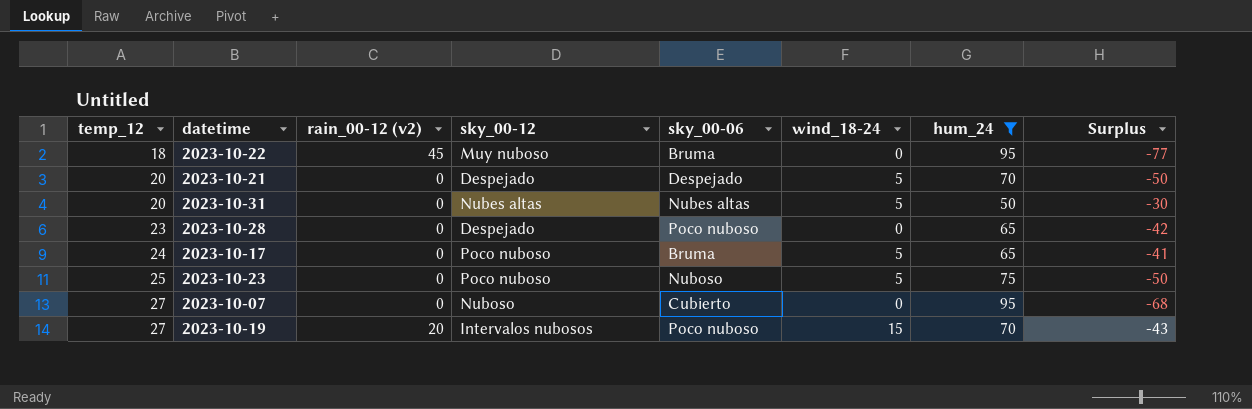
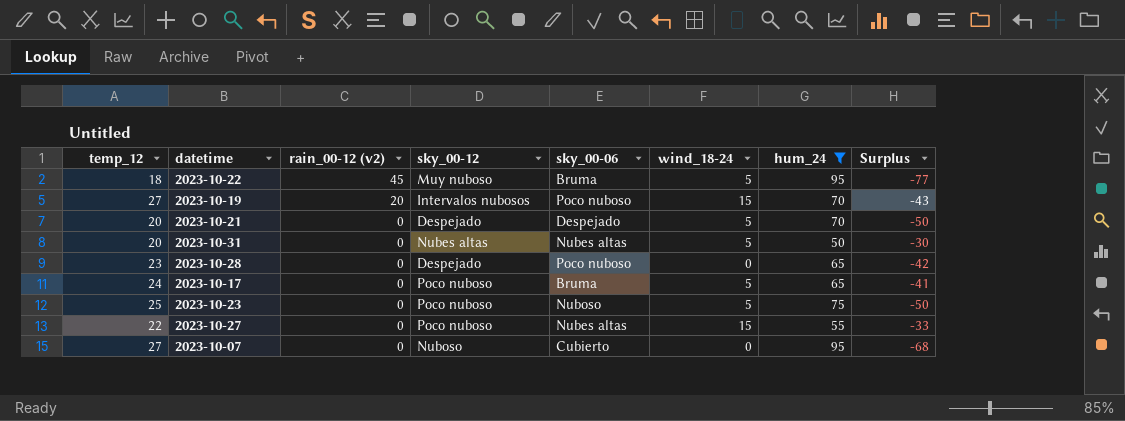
row order: temp_12 ascending -> rain_00-12 (v2) descending
2023-10-22 | wind_18-24: 0 -> 5
row 2023-10-27: none -> 22 | 0 | Poco nuboso | Nubes altas | 15 | 55 | -33

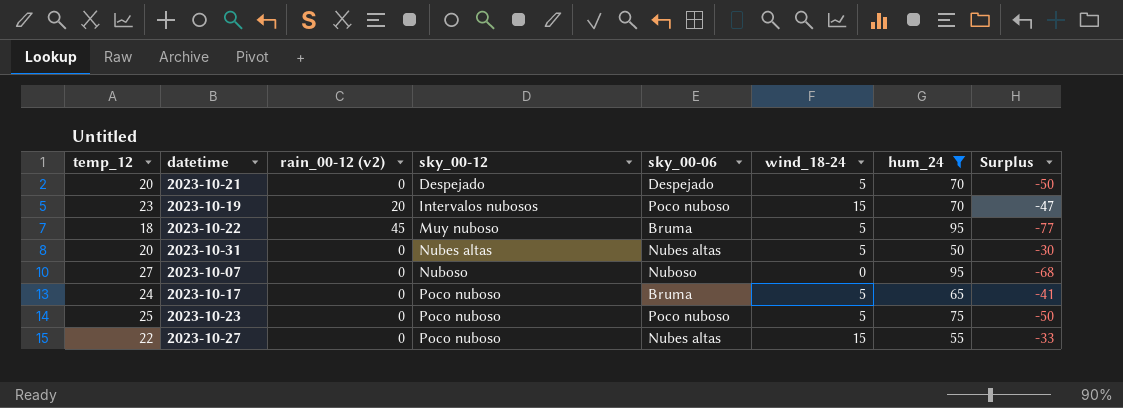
row order: rain_00-12 (v2) descending -> sky_00-12 ascending
row 2023-10-28: 23 | 0 | Despejado | Poco nuboso | 0 | 65 | -42 -> none
2023-10-19 | temp_12: 27 -> 23
2023-10-19 | Surplus: -43 -> -47
2023-10-07 | sky_00-06: Cubierto -> Nuboso
2023-10-23 | sky_00-06: Nuboso -> Poco nuboso

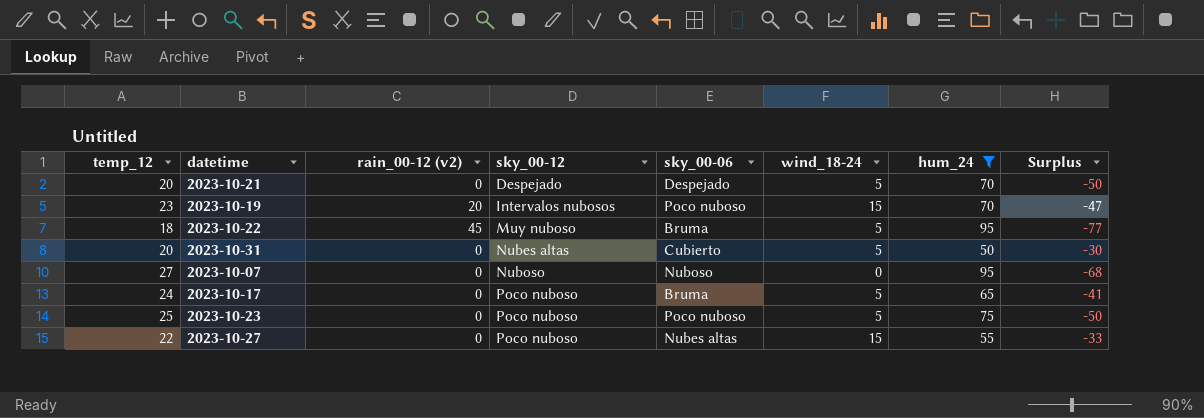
2023-10-31 | sky_00-06: Nubes altas -> Cubierto

